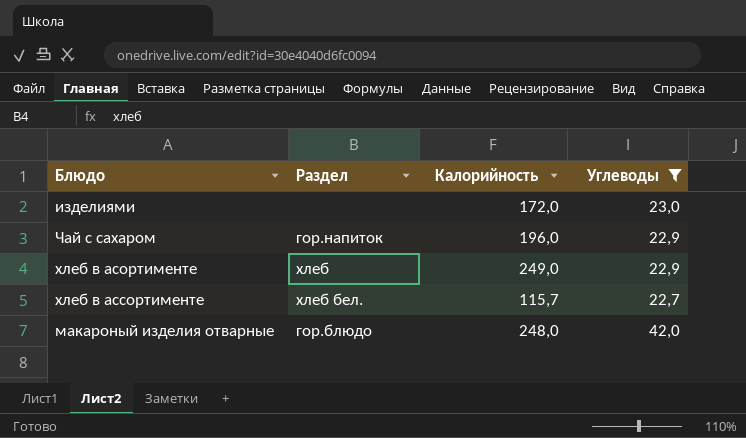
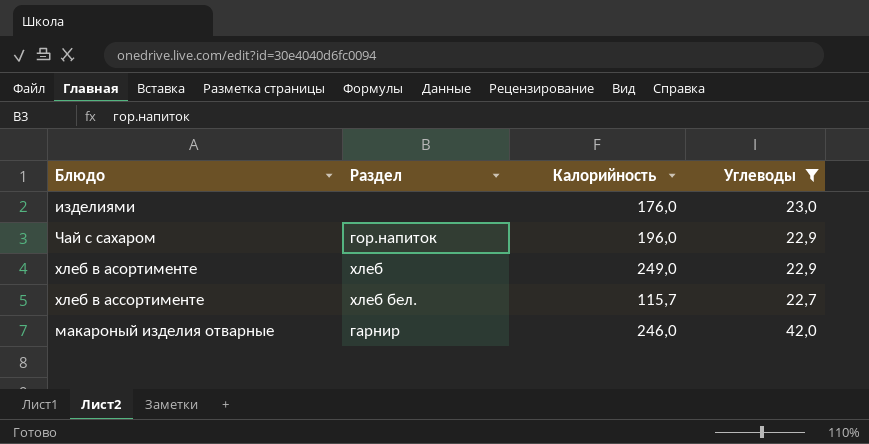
изделиями | Калорийность: 172,0 -> 176,0
макароный изделия отварные | Раздел: гор.блюдо -> гарнир
макароный изделия отварные | Калорийность: 248,0 -> 246,0

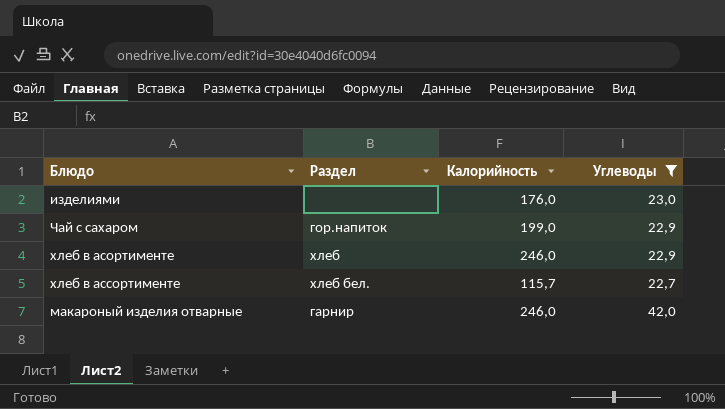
Чай с сахаром | Калорийность: 196,0 -> 199,0
хлеб в асортименте | Калорийность: 249,0 -> 246,0

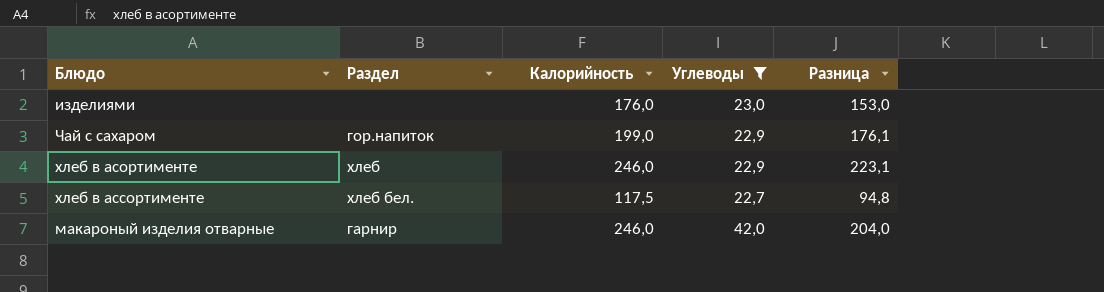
column Разница | formula: none -> [Калорийность] - [Углеводы]
хлеб в ассортименте | Калорийность: 115,7 -> 117,5

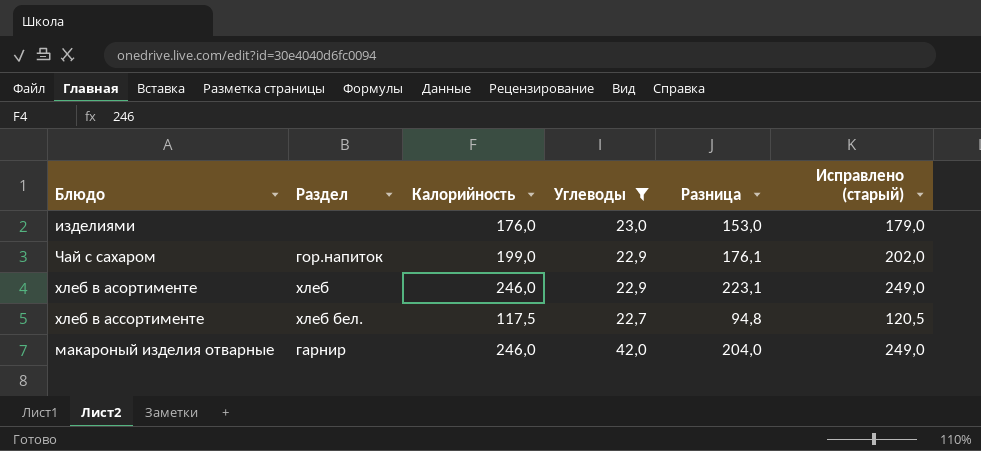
column Исправлено (старый) | formula: none -> [Калорийность] + 3

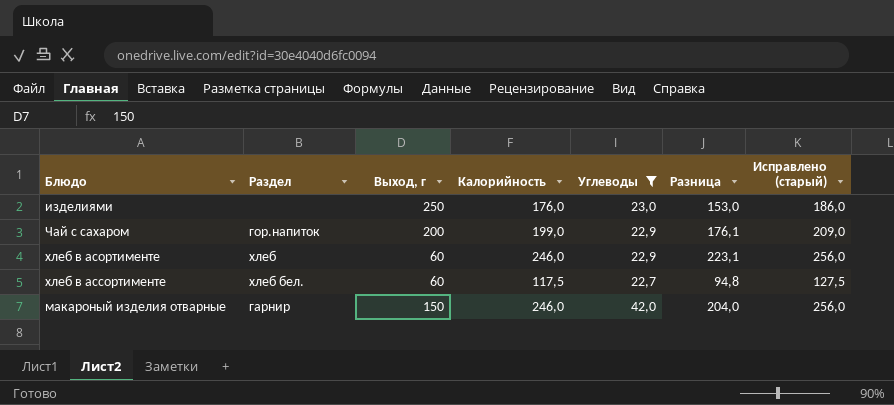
column Выход, г | position: none -> 3
column Исправлено (старый) | formula: [Калорийность] + 3 -> [Калорийность] + 10

